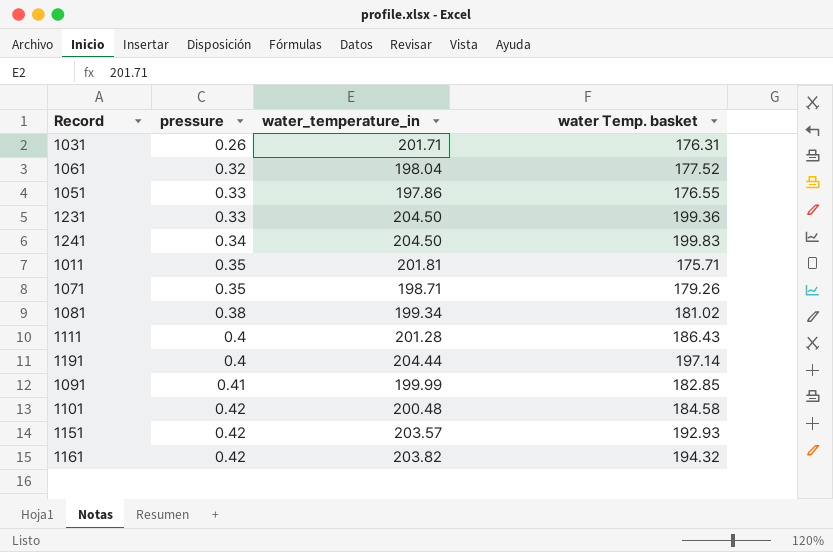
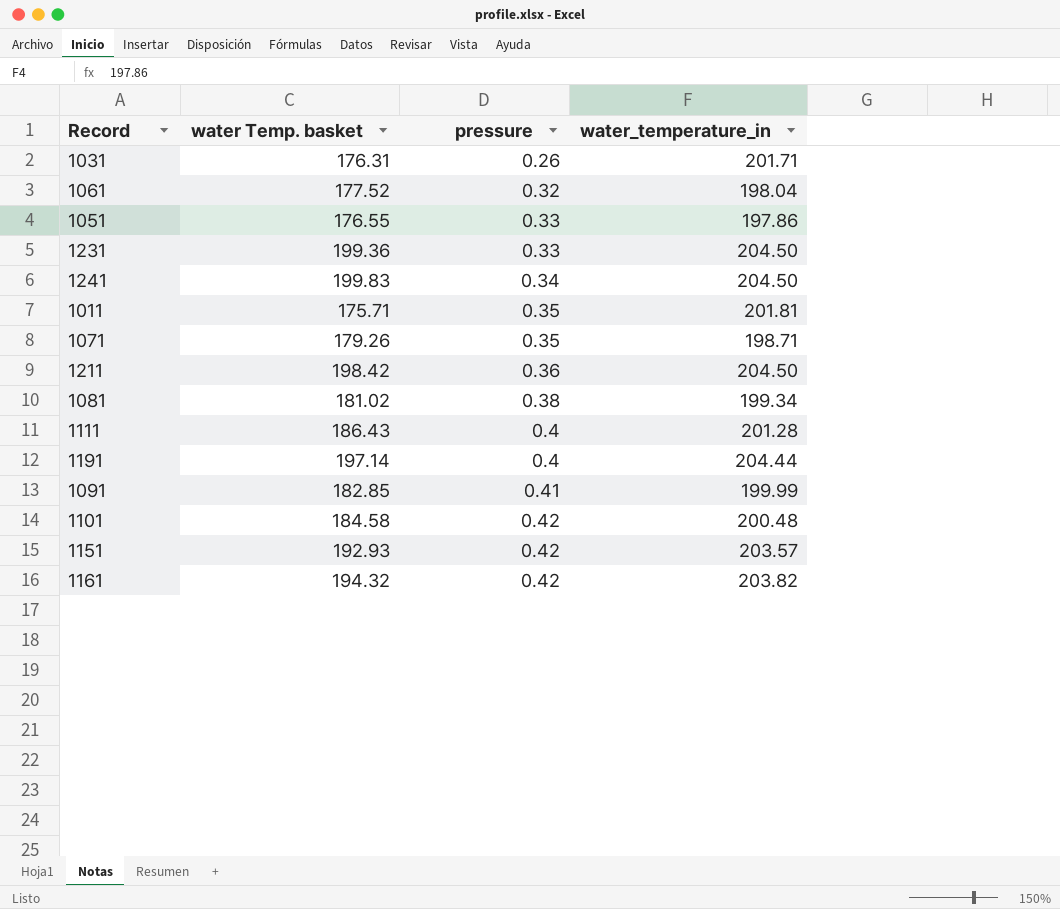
column water Temp. basket | position: 4 -> 2
row 1211: none -> 198.42 | 0.36 | 204.50

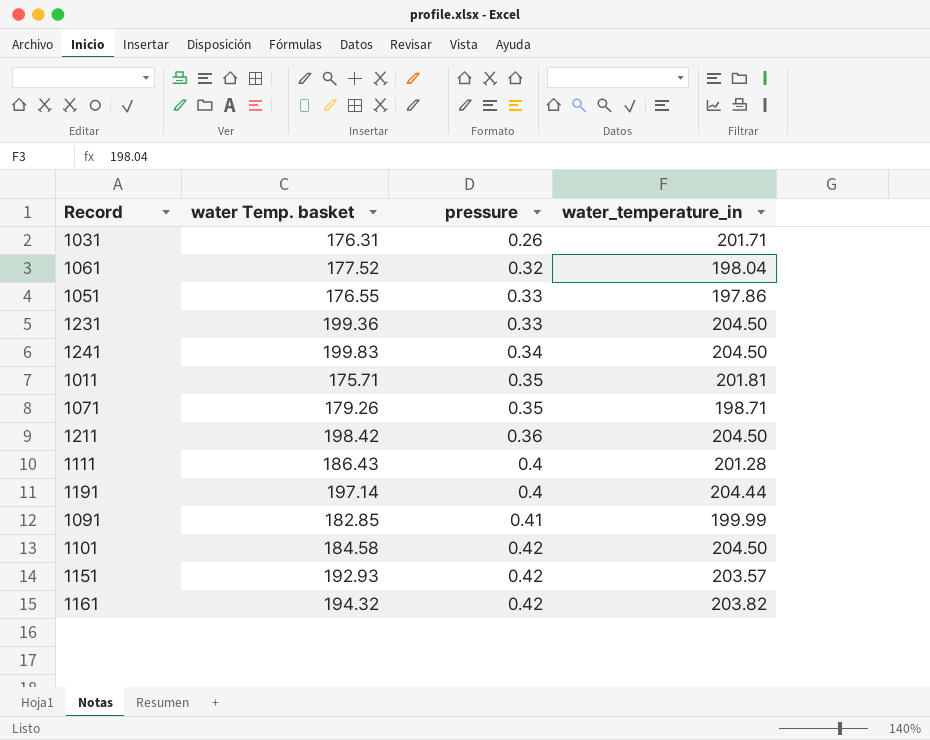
row 1081: 181.02 | 0.38 | 199.34 -> none
1101 | water_temperature_in: 200.48 -> 204.50

